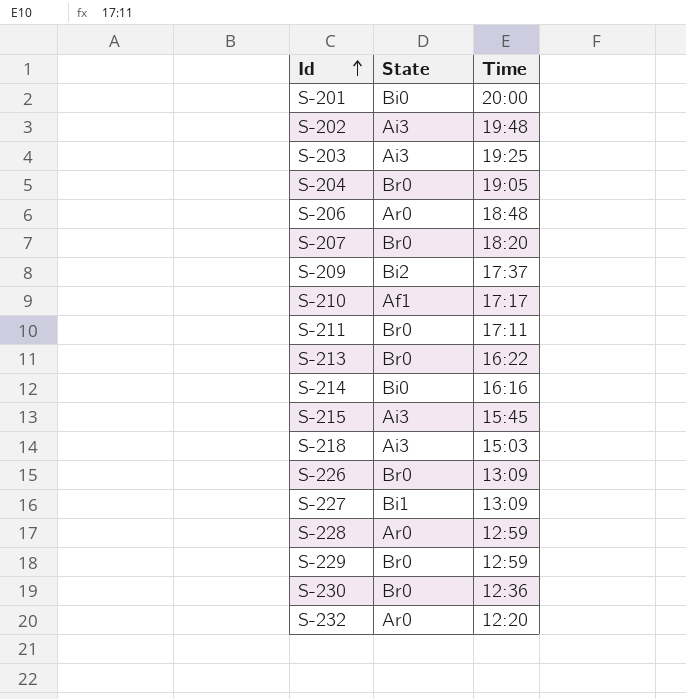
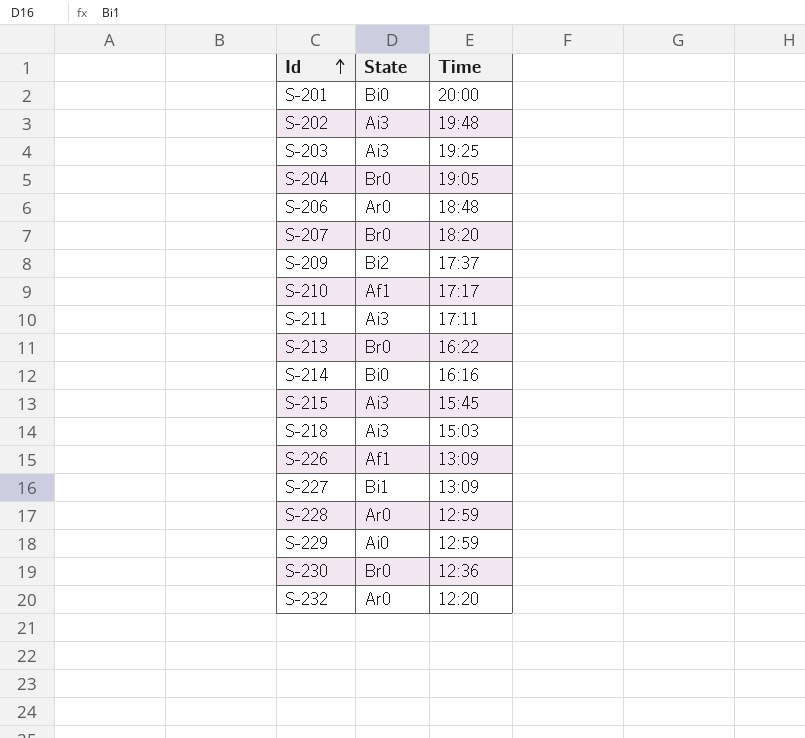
S-211 | State: Br0 -> Ai3
S-226 | State: Br0 -> Af1
S-229 | State: Br0 -> Ai0

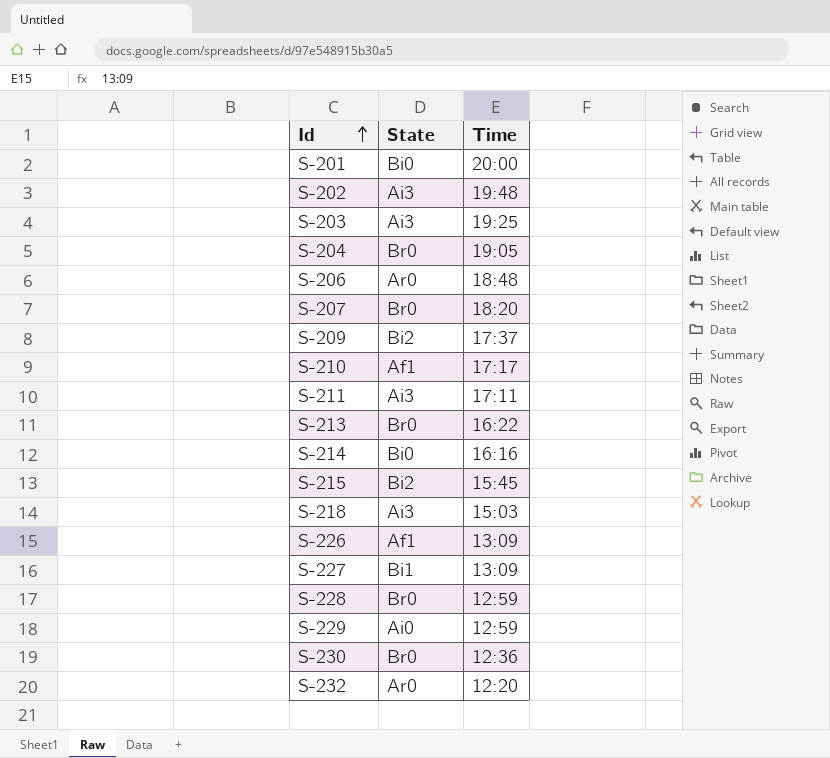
S-215 | State: Ai3 -> Bi2
S-228 | State: Ar0 -> Br0

